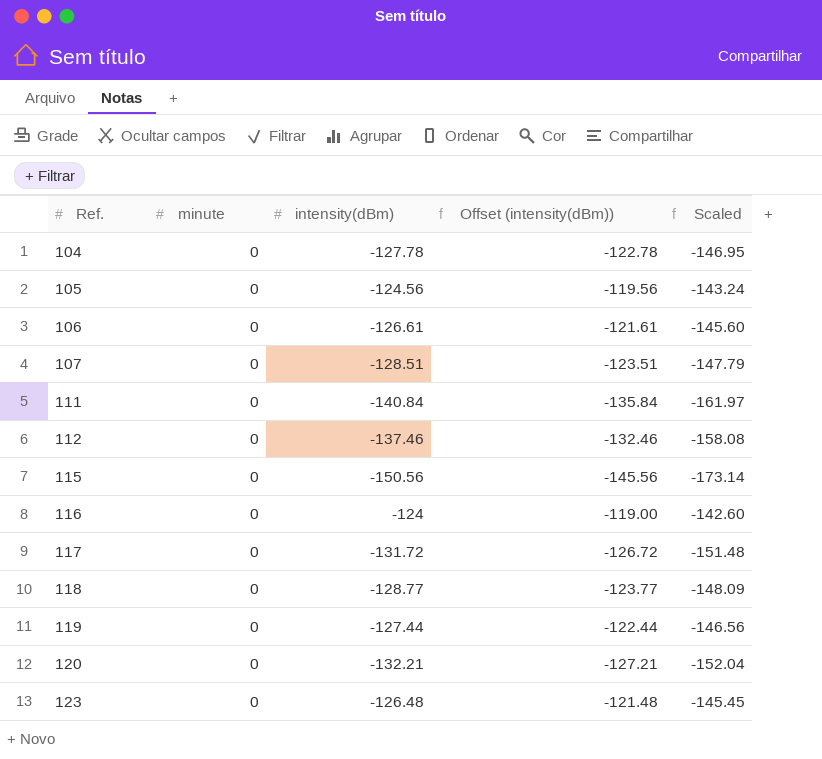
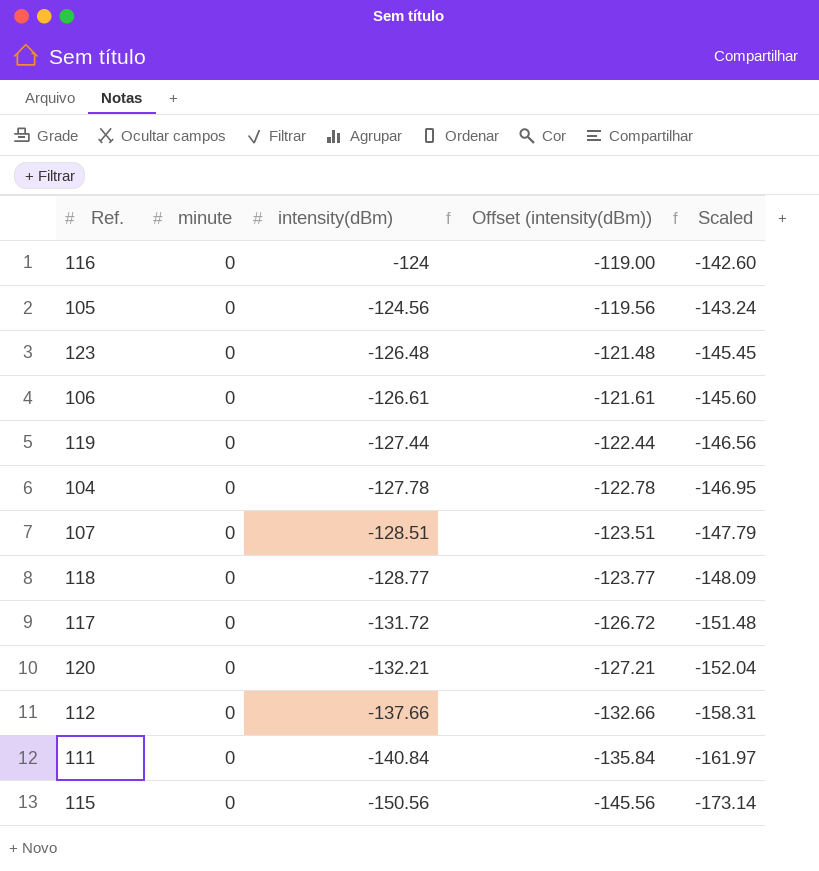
row order: Ref. ascending -> intensity(dBm) descending
112 | intensity(dBm): -137.46 -> -137.66
112 | Offset (intensity(dBm)): -132.46 -> -132.66
112 | Scaled: -158.08 -> -158.31

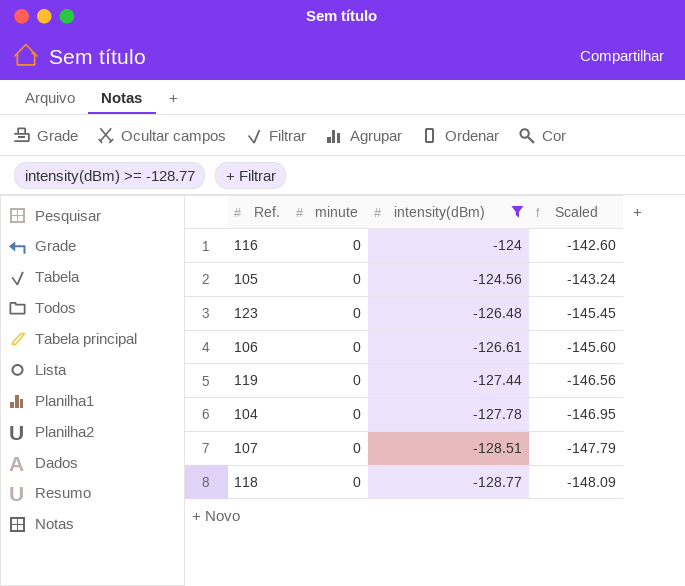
filter: none -> intensity(dBm) >= -128.77
column Offset (intensity(dBm)) | formula: [intensity(dBm)] + 5 -> none

